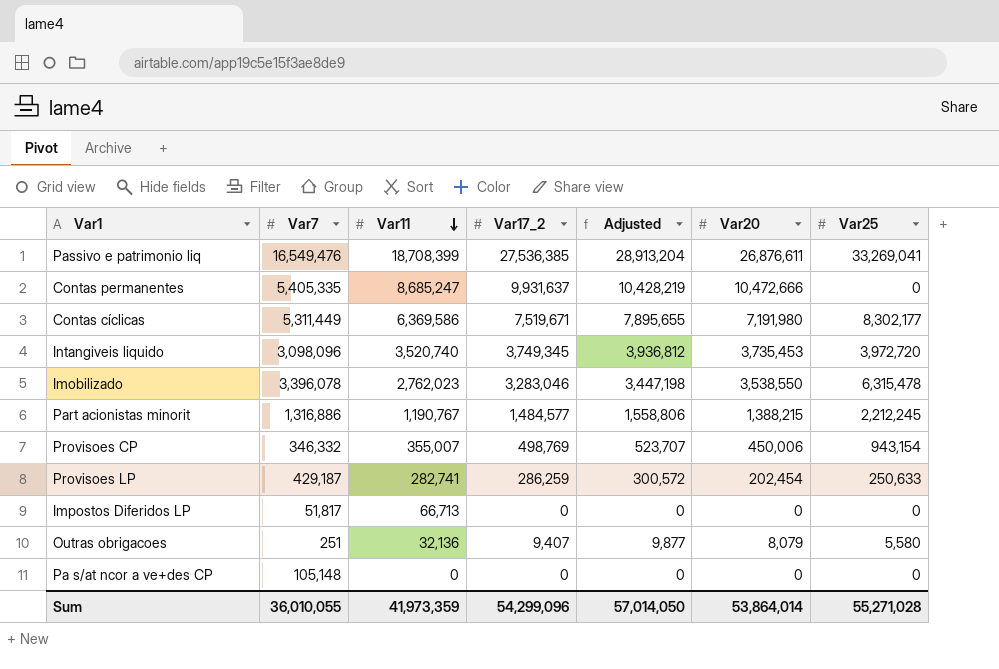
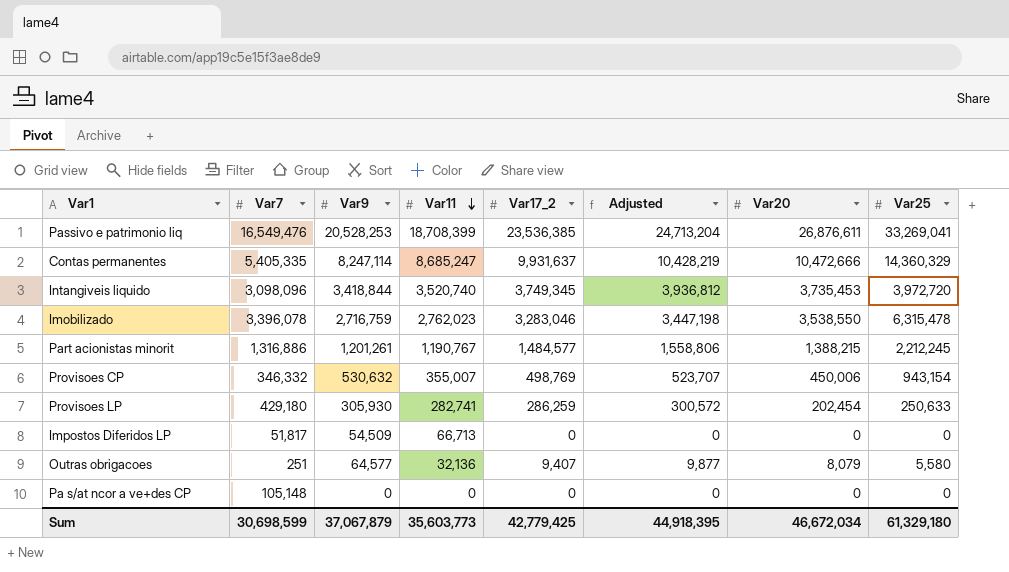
column Var9 | position: none -> 3
row Contas cíclicas: 5,311,449 | 6,369,586 | 7,519,671 | 7,895,655 | 7,191,980 | 8,302,177 -> none
Passivo e patrimonio liq | Var17_2: 27,536,385 -> 23,536,385
Passivo e patrimonio liq | Adjusted: 28,913,204 -> 24,713,204
Contas permanentes | Var25: 0 -> 14,360,329
Provisoes LP | Var7: 429,187 -> 429,180
Sum | Var7: 36,010,055 -> 30,698,599
Sum | Var11: 41,973,359 -> 35,603,773
Sum | Var17_2: 54,299,096 -> 42,779,425
Sum | Adjusted: 57,014,050 -> 44,918,395
Sum | Var20: 53,864,014 -> 46,672,034
Sum | Var25: 55,271,028 -> 61,329,180

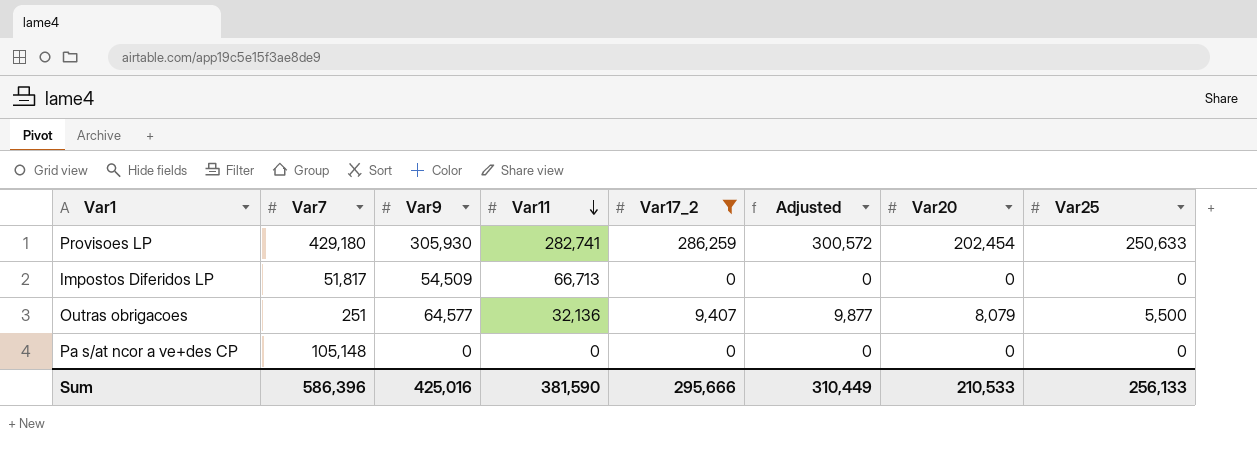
filter: none -> Var17_2 <= 286,259
Outras obrigacoes | Var25: 5,580 -> 5,500
Sum | Var7: 30,698,599 -> 586,396
Sum | Var9: 37,067,879 -> 425,016
Sum | Var11: 35,603,773 -> 381,590
Sum | Var17_2: 42,779,425 -> 295,666
Sum | Adjusted: 44,918,395 -> 310,449
Sum | Var20: 46,672,034 -> 210,533
Sum | Var25: 61,329,180 -> 256,133

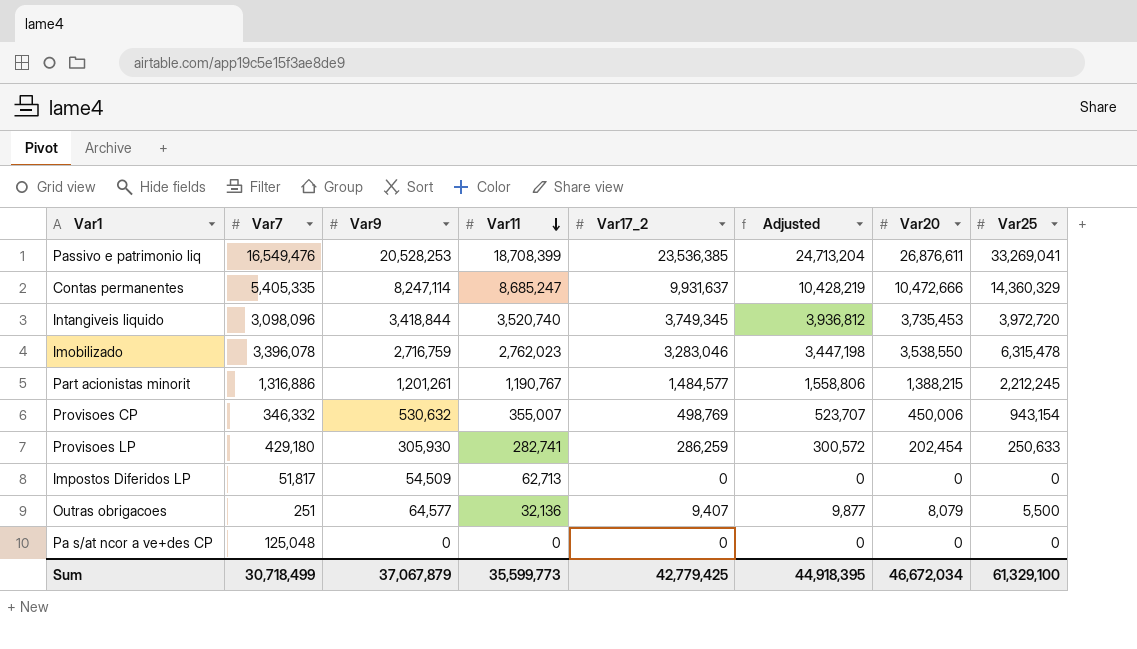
filter: Var17_2 <= 286,259 -> none
Impostos Diferidos LP | Var11: 66,713 -> 62,713
Pa s/at ncor a ve+des CP | Var7: 105,148 -> 125,048
Sum | Var7: 586,396 -> 30,718,499
Sum | Var9: 425,016 -> 37,067,879
Sum | Var11: 381,590 -> 35,599,773
Sum | Var17_2: 295,666 -> 42,779,425
Sum | Adjusted: 310,449 -> 44,918,395
Sum | Var20: 210,533 -> 46,672,034
Sum | Var25: 256,133 -> 61,329,100

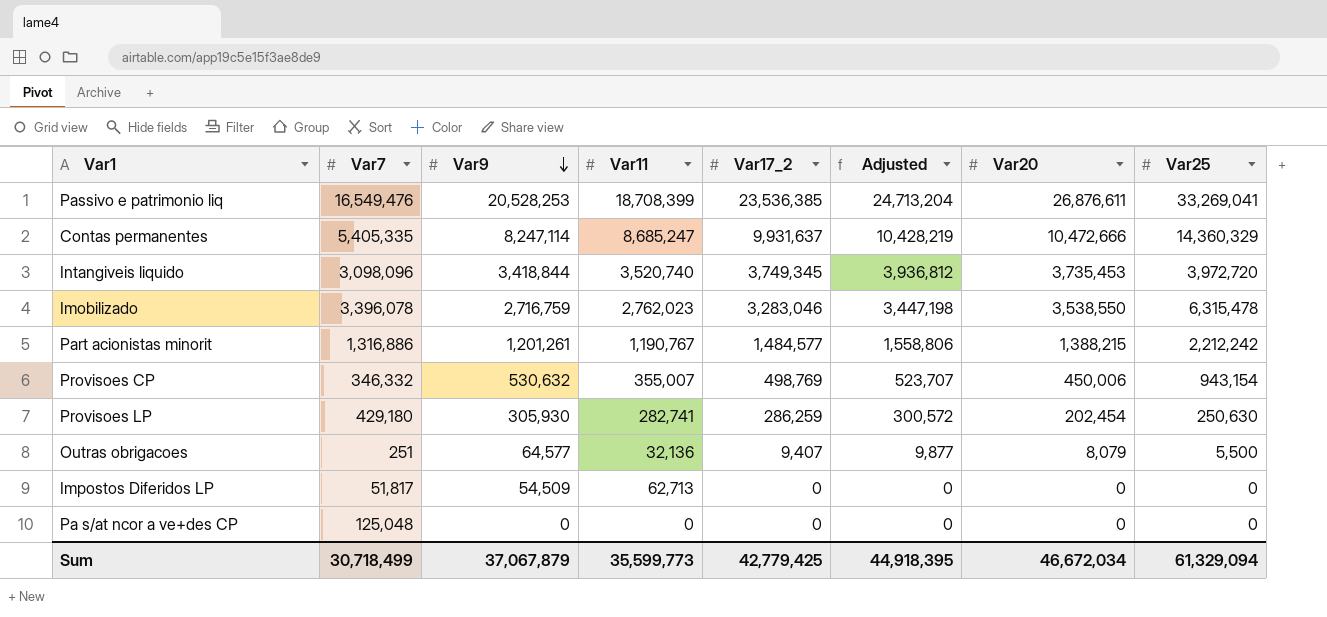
row order: Var11 descending -> Var9 descending
Part acionistas minorit | Var25: 2,212,245 -> 2,212,242
Provisoes LP | Var25: 250,633 -> 250,630
Sum | Var25: 61,329,100 -> 61,329,094

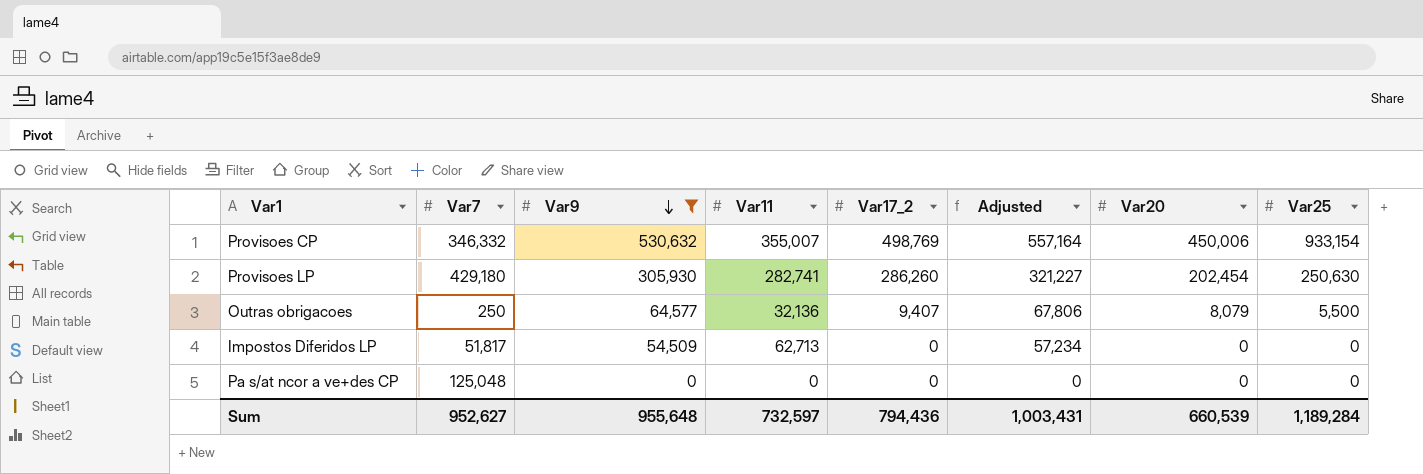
filter: none -> Var9 <= 530,632
column Adjusted | formula: [Var17_2] * 1.05 -> [Var9] * 1.05
Provisoes CP | Var25: 943,154 -> 933,154
Provisoes LP | Var17_2: 286,259 -> 286,260
Outras obrigacoes | Var7: 251 -> 250
Sum | Var7: 30,718,499 -> 952,627
Sum | Var9: 37,067,879 -> 955,648
Sum | Var11: 35,599,773 -> 732,597
Sum | Var17_2: 42,779,425 -> 794,436
Sum | Adjusted: 44,918,395 -> 1,003,431
Sum | Var20: 46,672,034 -> 660,539
Sum | Var25: 61,329,094 -> 1,189,284

